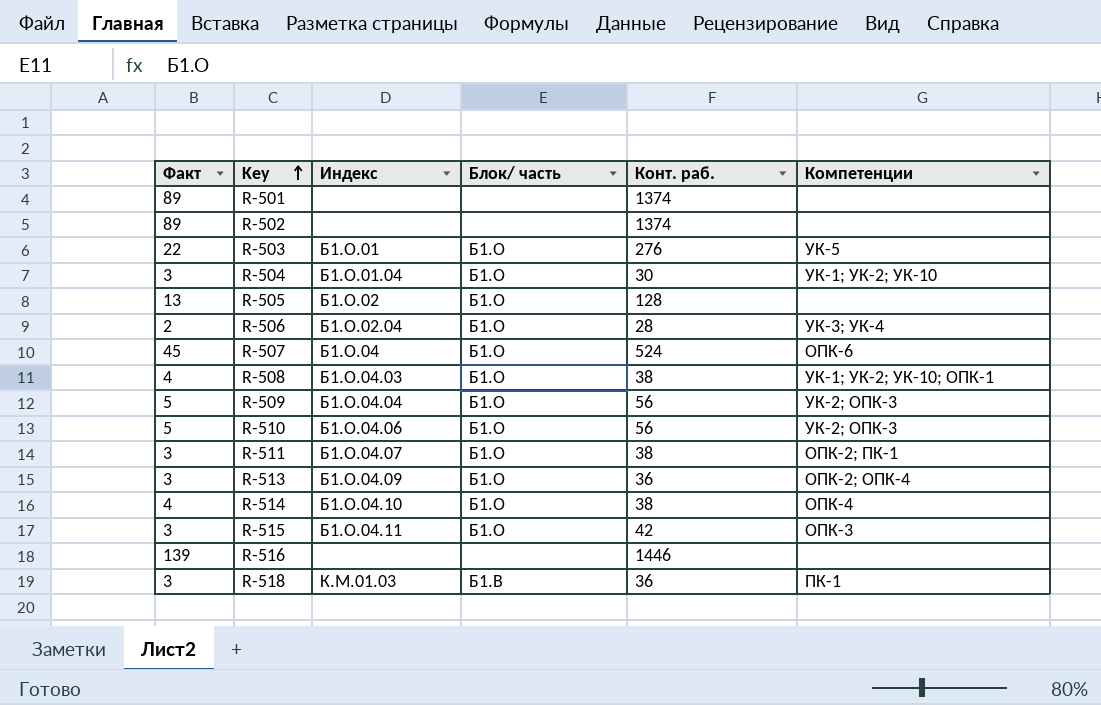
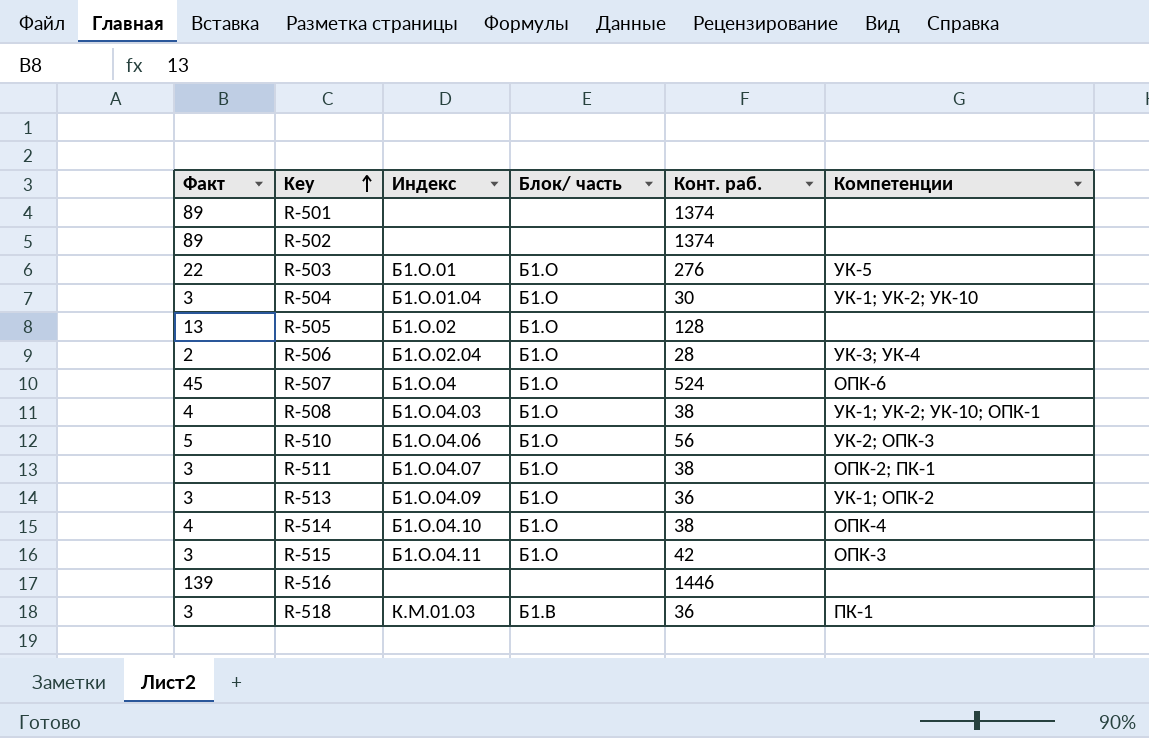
row R-509: 5 | Б1.О.04.04 | Б1.О | 56 | УК-2; ОПК-3 -> none
R-513 | Компетенции: ОПК-2; ОПК-4 -> УК-1; ОПК-2

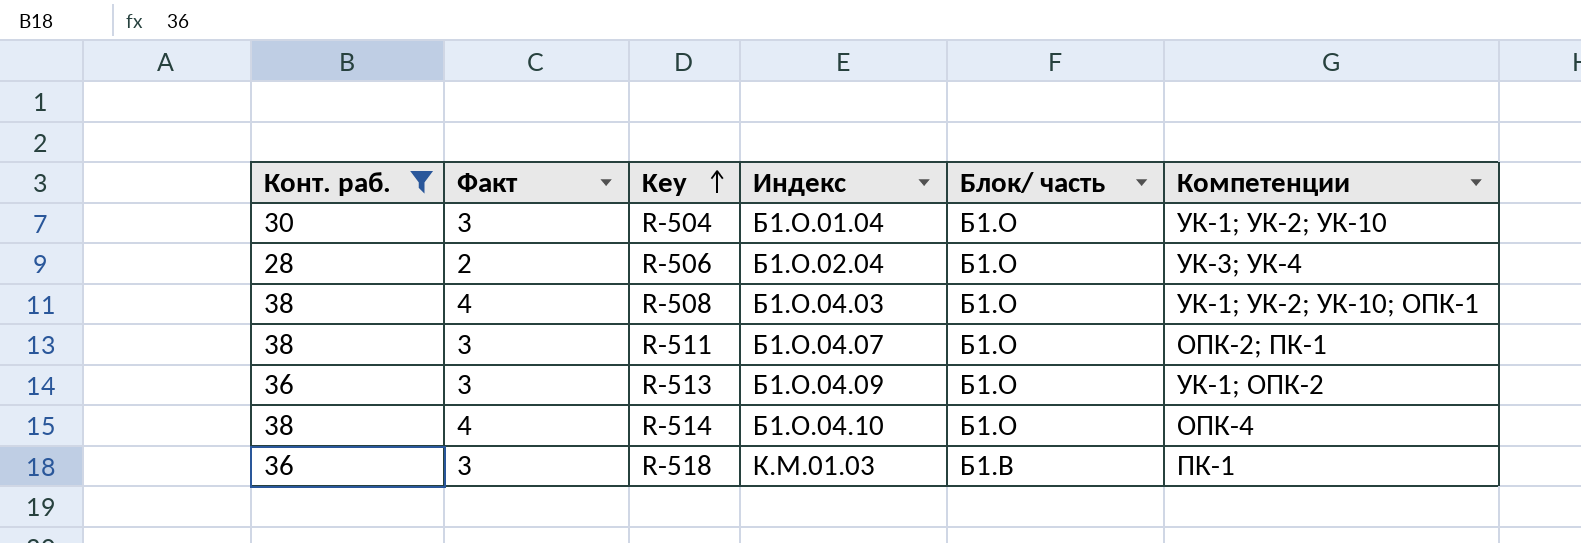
filter: none -> Конт. раб. <= 38
column Конт. раб. | position: 5 -> 1

